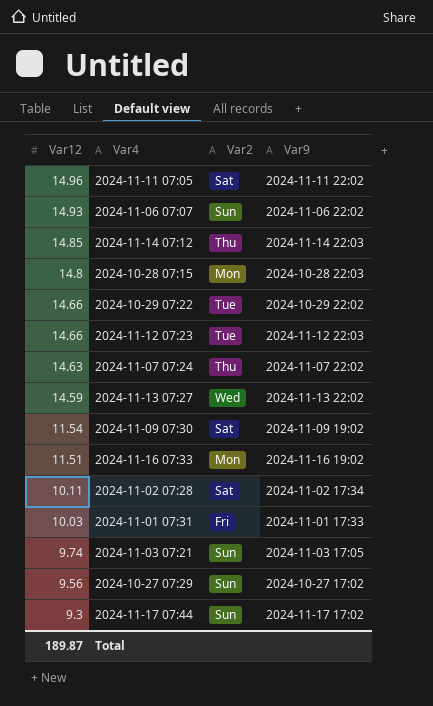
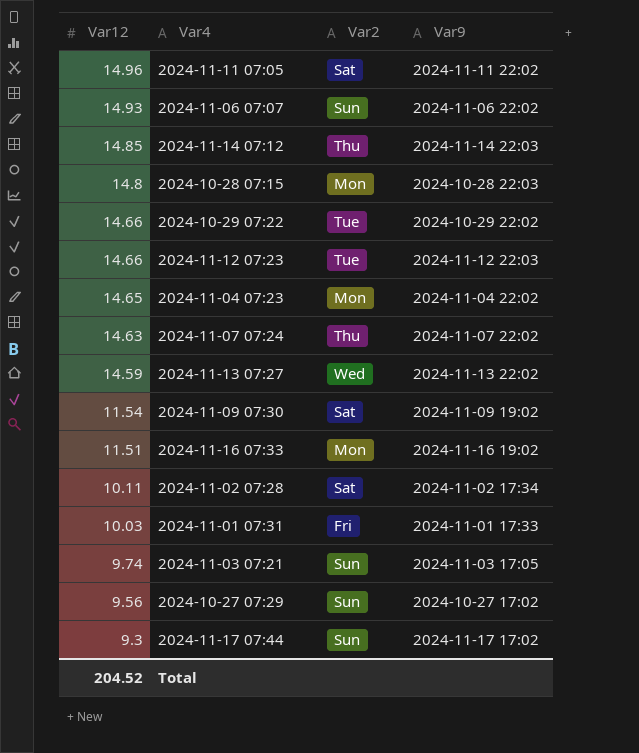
row 2024-11-04 07:23: none -> 14.65 | Mon | 2024-11-04 22:02
Total | Var12: 189.87 -> 204.52

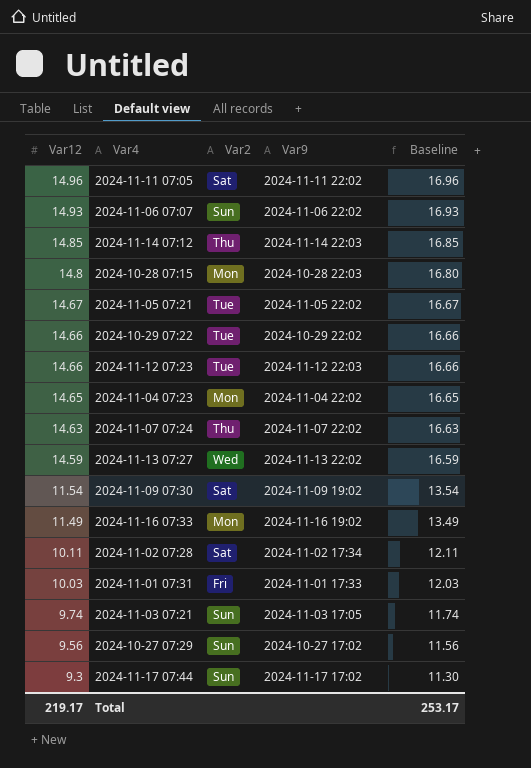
column Baseline | formula: none -> [Var12] + 2
row 2024-11-05 07:21: none -> 14.67 | Tue | 2024-11-05 22:02 | 16.67
2024-11-16 07:33 | Var12: 11.51 -> 11.49
Total | Var12: 204.52 -> 219.17

